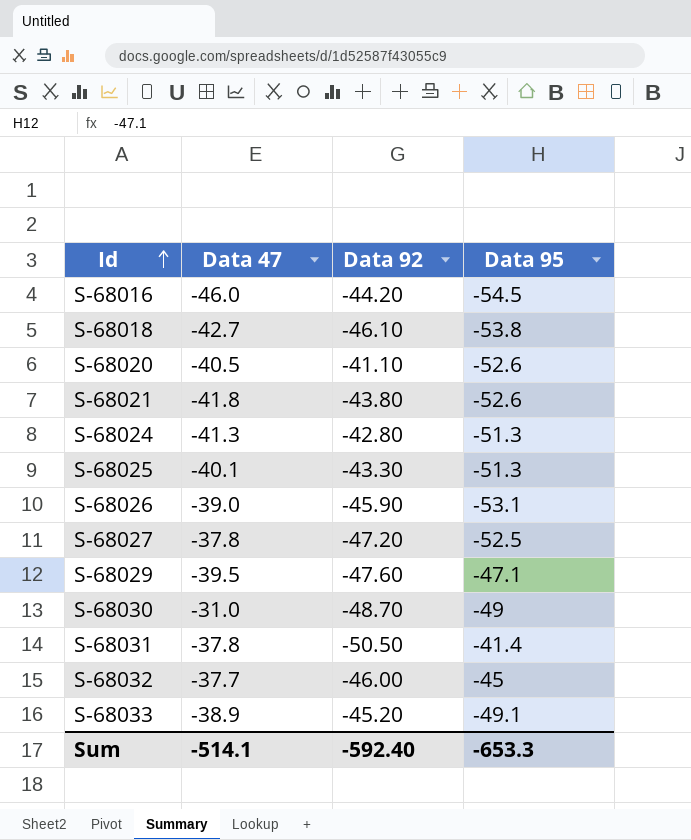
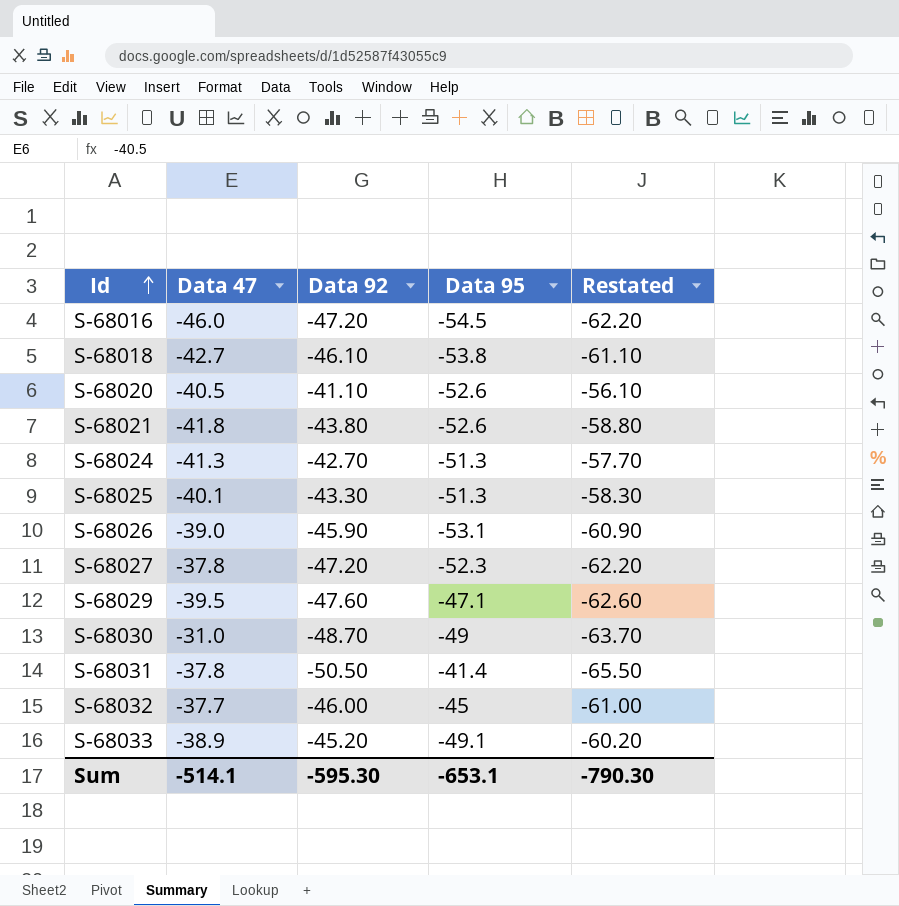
column Restated | formula: none -> [Data 92] - 15
S-68016 | Data 92: -44.20 -> -47.20
S-68024 | Data 92: -42.80 -> -42.70
S-68027 | Data 95: -52.5 -> -52.3
Sum | Data 92: -592.40 -> -595.30
Sum | Data 95: -653.3 -> -653.1

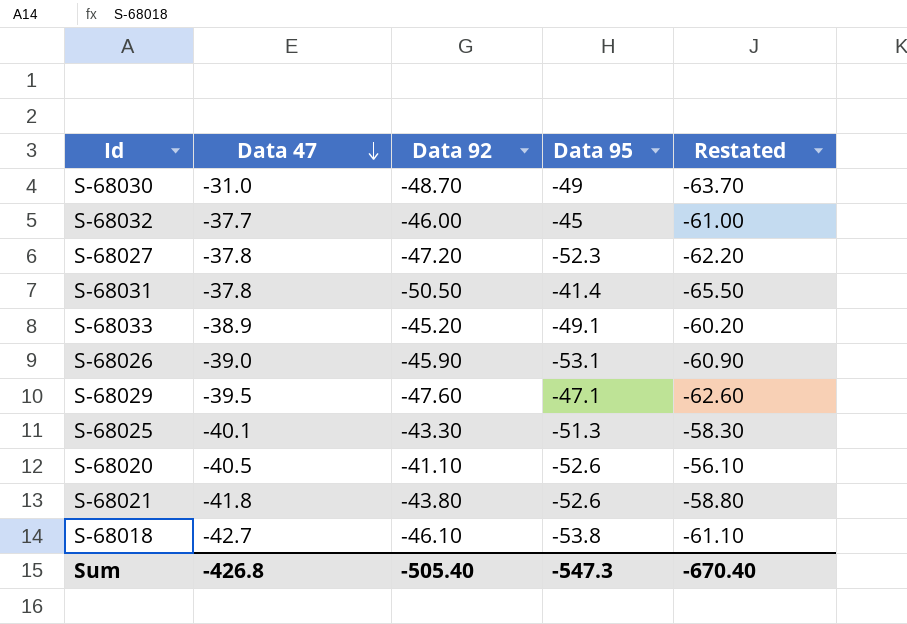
row order: Id ascending -> Data 47 descending
row S-68016: -46.0 | -47.20 | -54.5 | -62.20 -> none
row S-68024: -41.3 | -42.70 | -51.3 | -57.70 -> none
Sum | Data 47: -514.1 -> -426.8
Sum | Data 92: -595.30 -> -505.40
Sum | Data 95: -653.1 -> -547.3
Sum | Restated: -790.30 -> -670.40

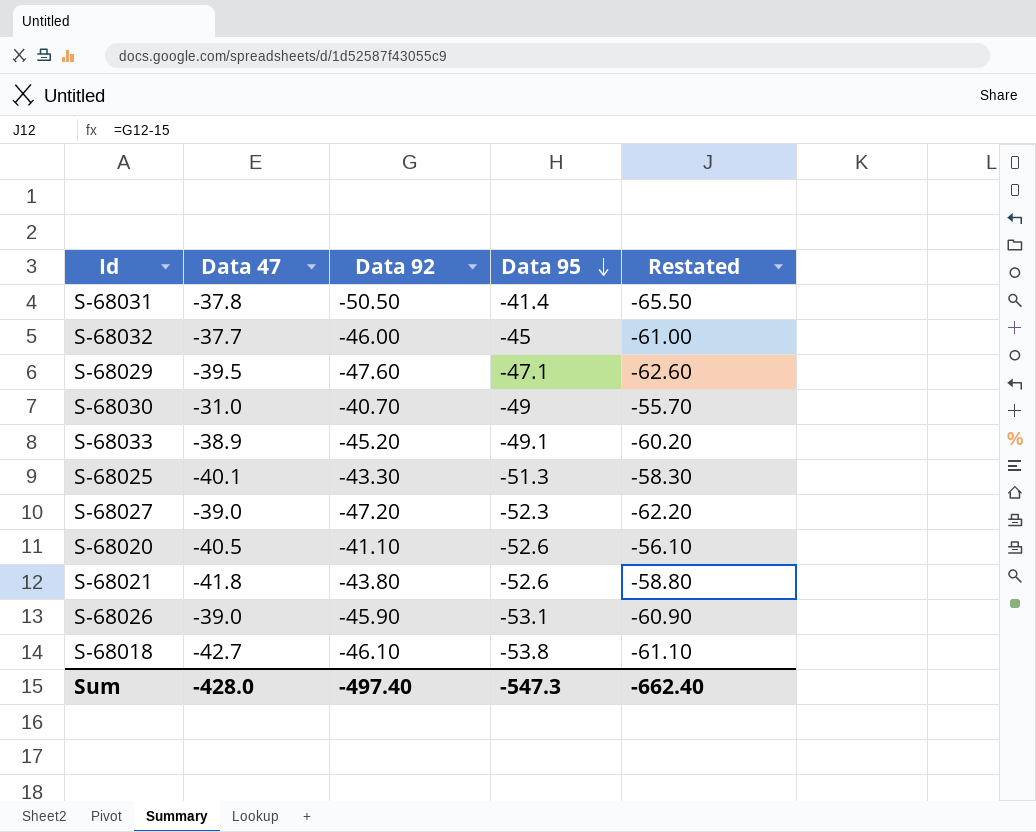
row order: Data 47 descending -> Data 95 descending
S-68030 | Data 92: -48.70 -> -40.70
S-68030 | Restated: -63.70 -> -55.70
S-68027 | Data 47: -37.8 -> -39.0
Sum | Data 47: -426.8 -> -428.0
Sum | Data 92: -505.40 -> -497.40
Sum | Restated: -670.40 -> -662.40

